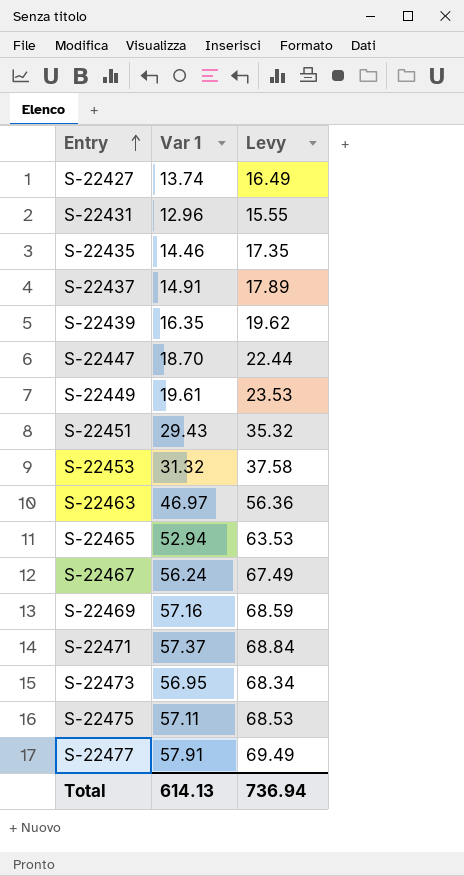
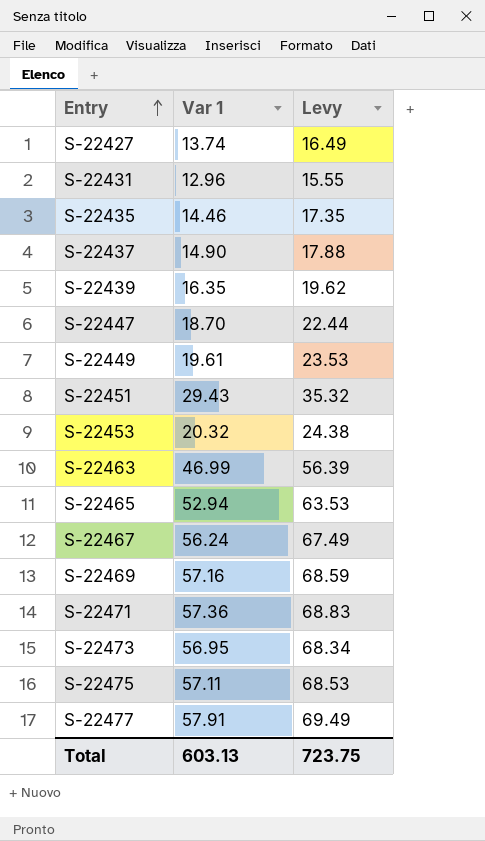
S-22437 | Var 1: 14.91 -> 14.90
S-22437 | Levy: 17.89 -> 17.88
S-22453 | Var 1: 31.32 -> 20.32
S-22453 | Levy: 37.58 -> 24.38
S-22463 | Var 1: 46.97 -> 46.99
S-22463 | Levy: 56.36 -> 56.39
S-22471 | Var 1: 57.37 -> 57.36
S-22471 | Levy: 68.84 -> 68.83
Total | Var 1: 614.13 -> 603.13
Total | Levy: 736.94 -> 723.75

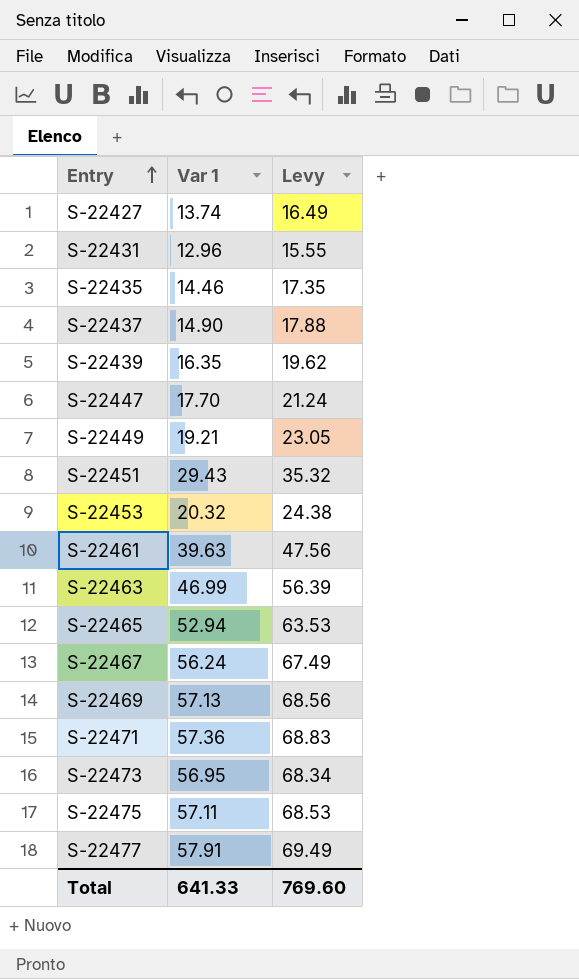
S-22447 | Var 1: 18.70 -> 17.70
S-22447 | Levy: 22.44 -> 21.24
S-22449 | Var 1: 19.61 -> 19.21
S-22449 | Levy: 23.53 -> 23.05
row S-22461: none -> 39.63 | 47.56
S-22469 | Var 1: 57.16 -> 57.13
S-22469 | Levy: 68.59 -> 68.56
Total | Var 1: 603.13 -> 641.33
Total | Levy: 723.75 -> 769.60

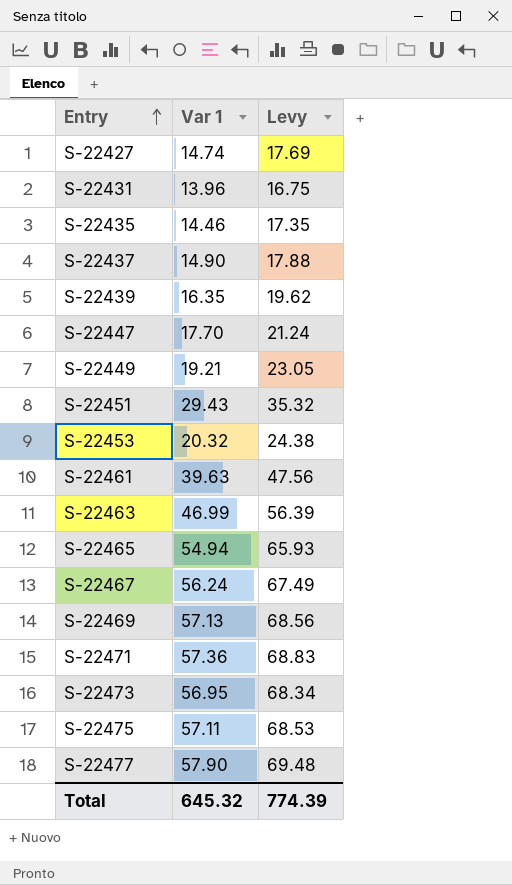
S-22427 | Var 1: 13.74 -> 14.74
S-22427 | Levy: 16.49 -> 17.69
S-22431 | Var 1: 12.96 -> 13.96
S-22431 | Levy: 15.55 -> 16.75
S-22465 | Var 1: 52.94 -> 54.94
S-22465 | Levy: 63.53 -> 65.93
S-22477 | Var 1: 57.91 -> 57.90
S-22477 | Levy: 69.49 -> 69.48
Total | Var 1: 641.33 -> 645.32
Total | Levy: 769.60 -> 774.39

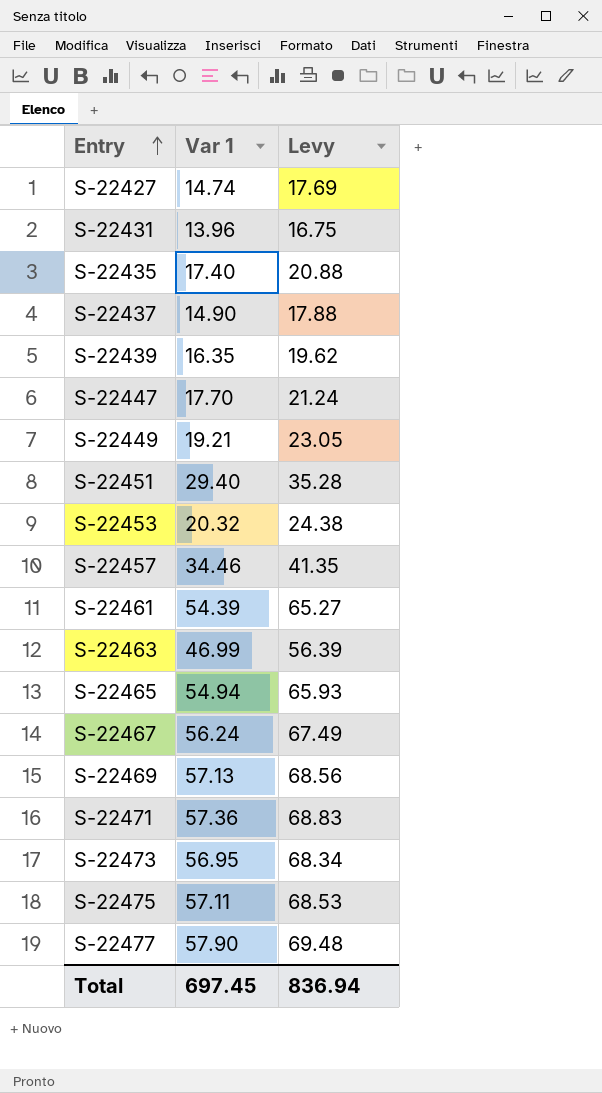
S-22435 | Var 1: 14.46 -> 17.40
S-22435 | Levy: 17.35 -> 20.88
S-22451 | Var 1: 29.43 -> 29.40
S-22451 | Levy: 35.32 -> 35.28
row S-22457: none -> 34.46 | 41.35
S-22461 | Var 1: 39.63 -> 54.39
S-22461 | Levy: 47.56 -> 65.27
Total | Var 1: 645.32 -> 697.45
Total | Levy: 774.39 -> 836.94

